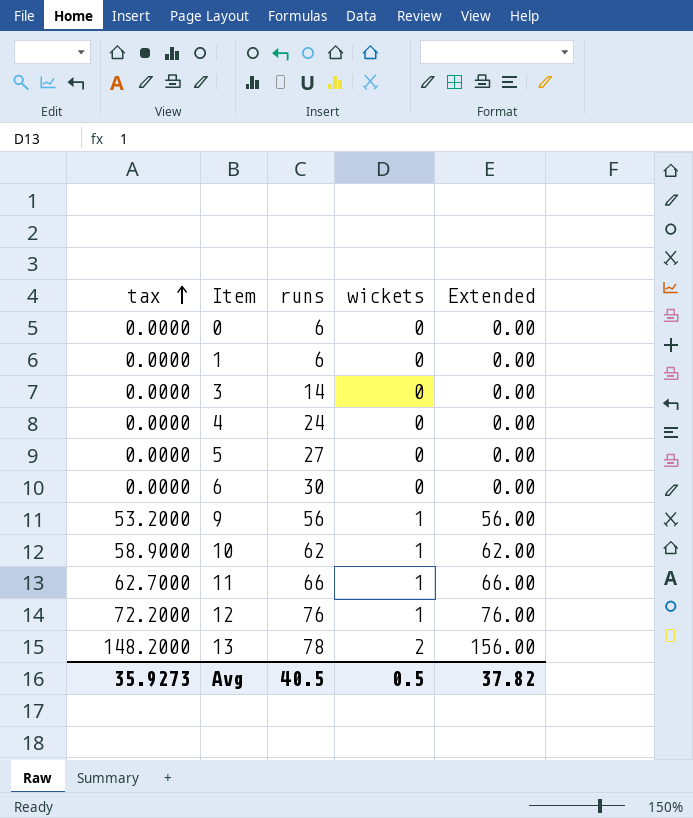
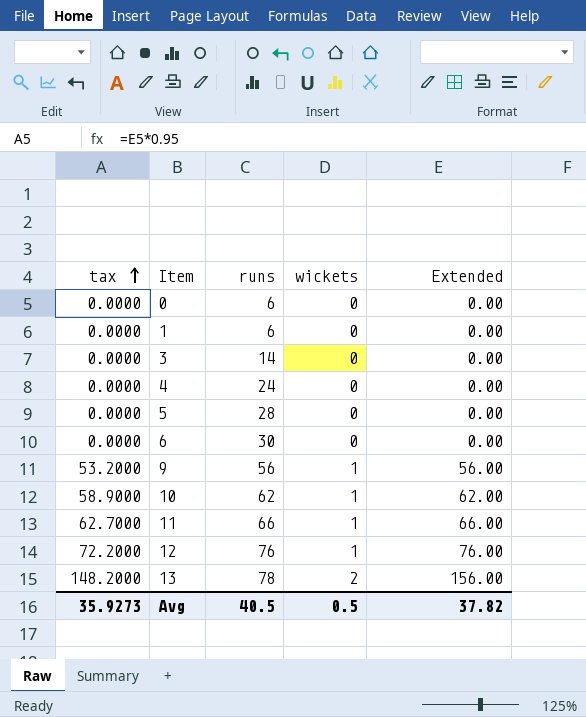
5 | runs: 27 -> 28

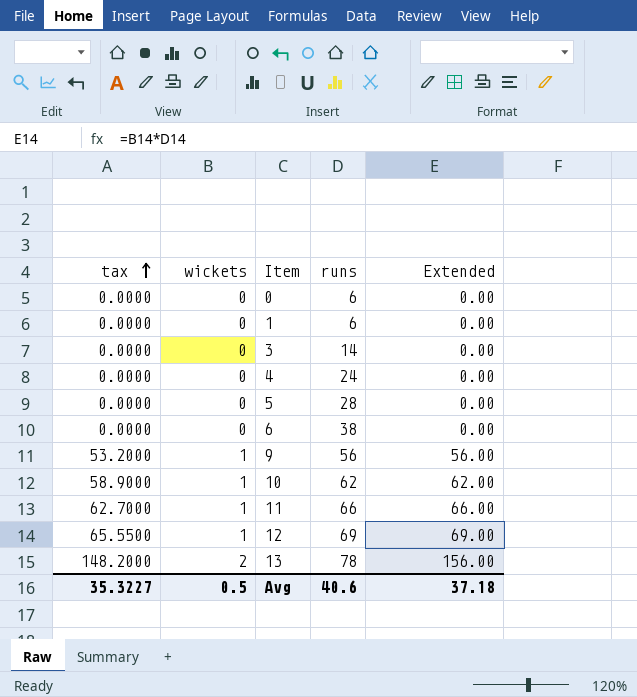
column wickets | position: 4 -> 2
6 | runs: 30 -> 38
12 | tax: 72.2000 -> 65.5500
12 | runs: 76 -> 69
12 | Extended: 76.00 -> 69.00
Avg | tax: 35.9273 -> 35.3227
Avg | runs: 40.5 -> 40.6
Avg | Extended: 37.82 -> 37.18

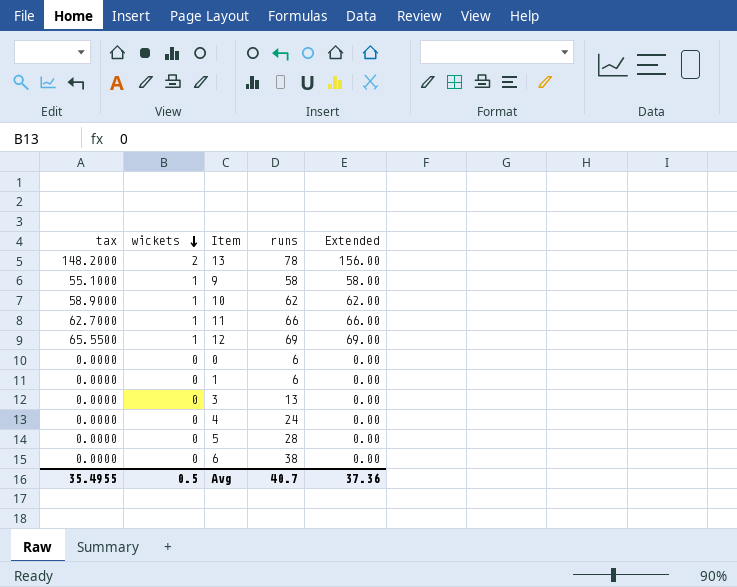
row order: tax ascending -> wickets descending
9 | tax: 53.2000 -> 55.1000
9 | runs: 56 -> 58
9 | Extended: 56.00 -> 58.00
3 | runs: 14 -> 13
Avg | tax: 35.3227 -> 35.4955
Avg | runs: 40.6 -> 40.7
Avg | Extended: 37.18 -> 37.36

